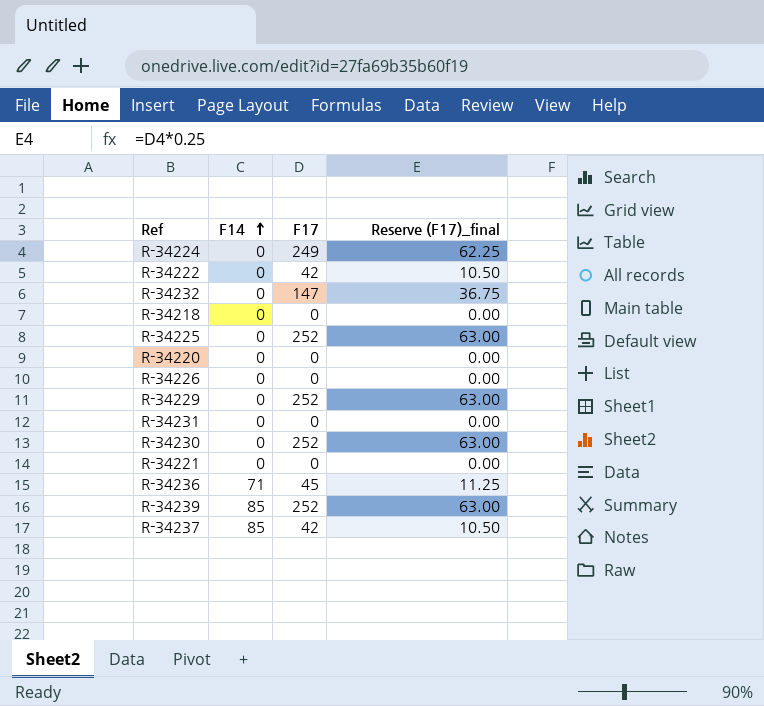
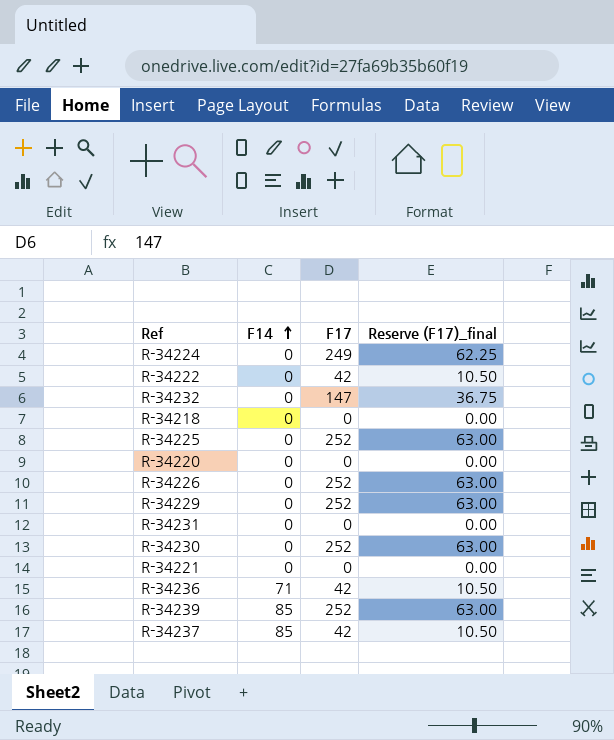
R-34226 | F17: 0 -> 252
R-34226 | Reserve (F17)_final: 0.00 -> 63.00
R-34236 | F17: 45 -> 42
R-34236 | Reserve (F17)_final: 11.25 -> 10.50

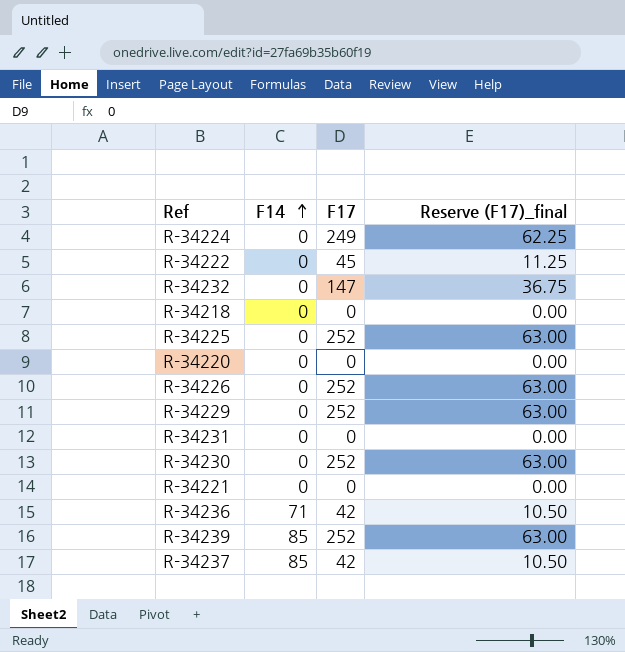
R-34222 | F17: 42 -> 45
R-34222 | Reserve (F17)_final: 10.50 -> 11.25

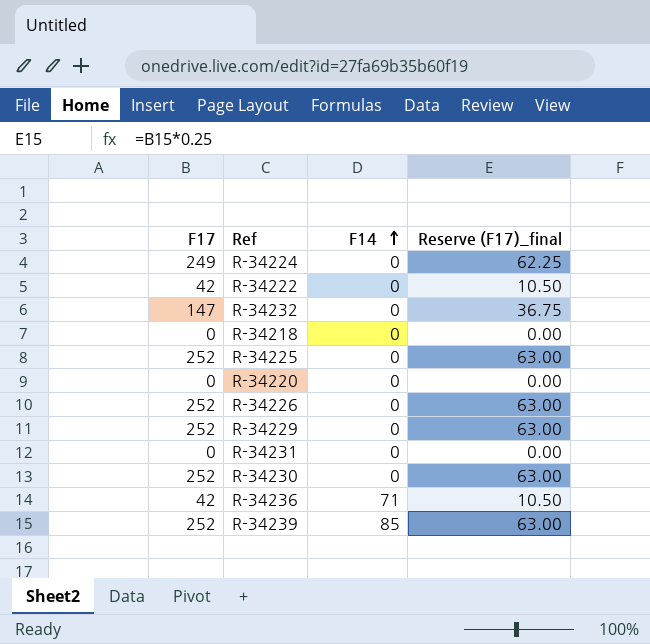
column F17 | position: 3 -> 1
row R-34221: 0 | 0 | 0.00 -> none
row R-34237: 85 | 42 | 10.50 -> none
R-34222 | F17: 45 -> 42
R-34222 | Reserve (F17)_final: 11.25 -> 10.50

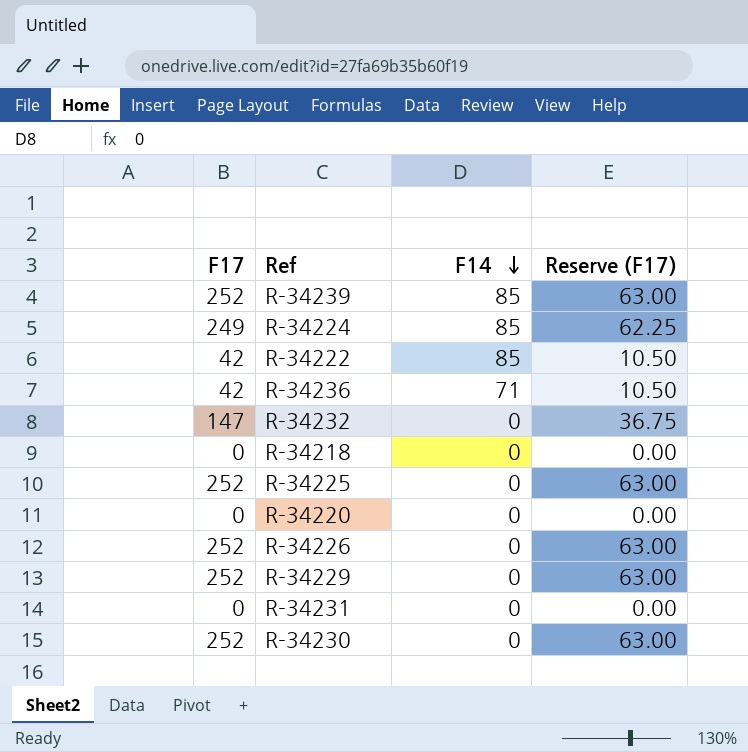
row order: F14 ascending -> F14 descending
column name: Reserve (F17)_final -> Reserve (F17)
R-34224 | F14: 0 -> 85
R-34222 | F14: 0 -> 85

